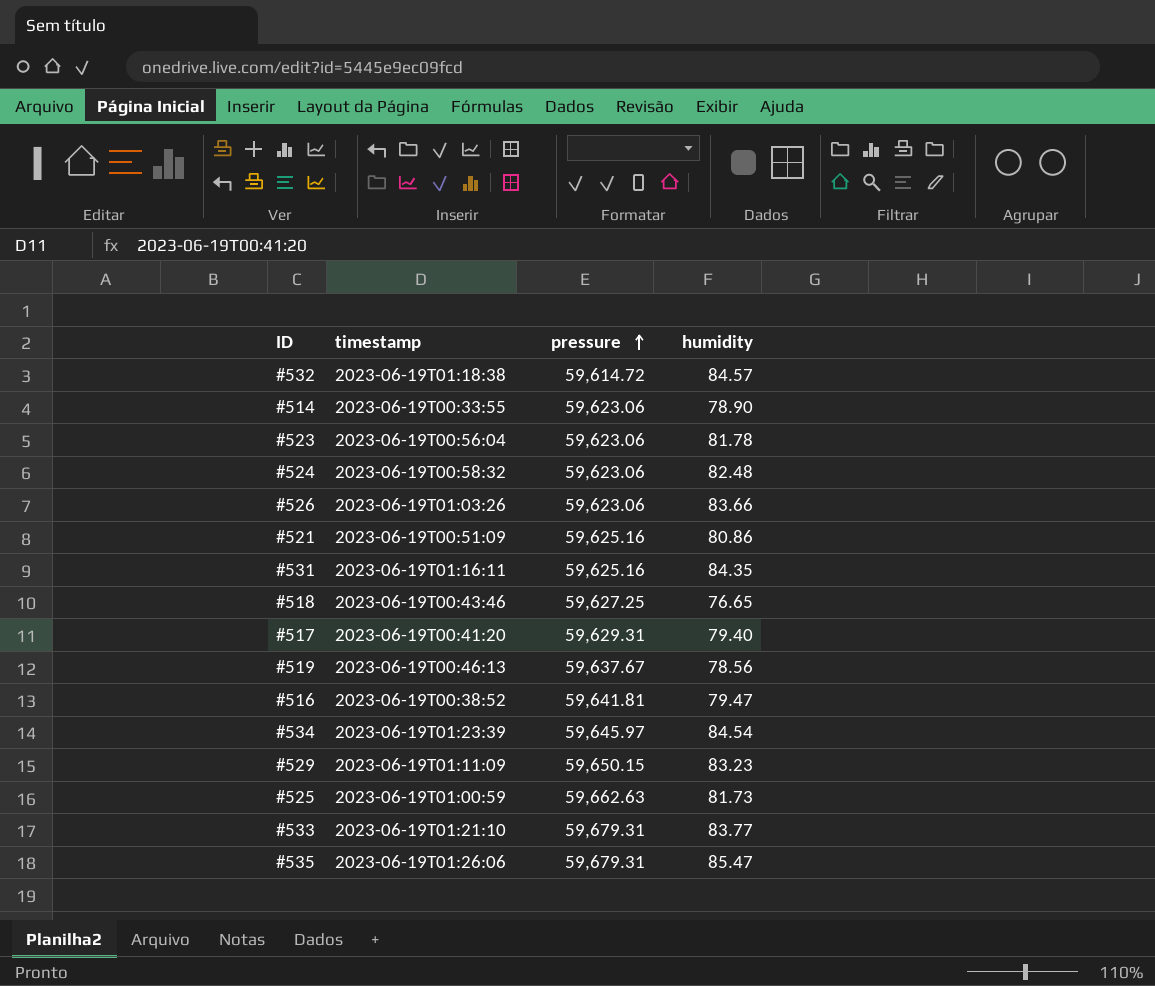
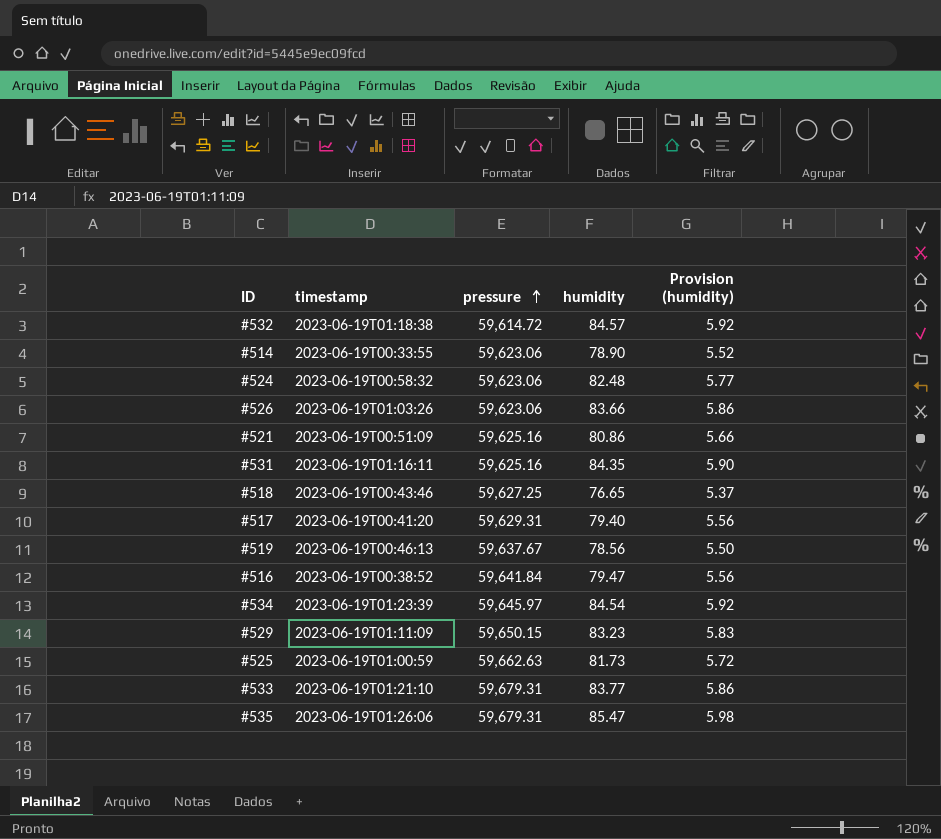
column Provision (humidity) | formula: none -> [humidity] * 0.07
row #523: 2023-06-19T00:56:04 | 59,623.06 | 81.78 -> none
#516 | pressure: 59,641.81 -> 59,641.84

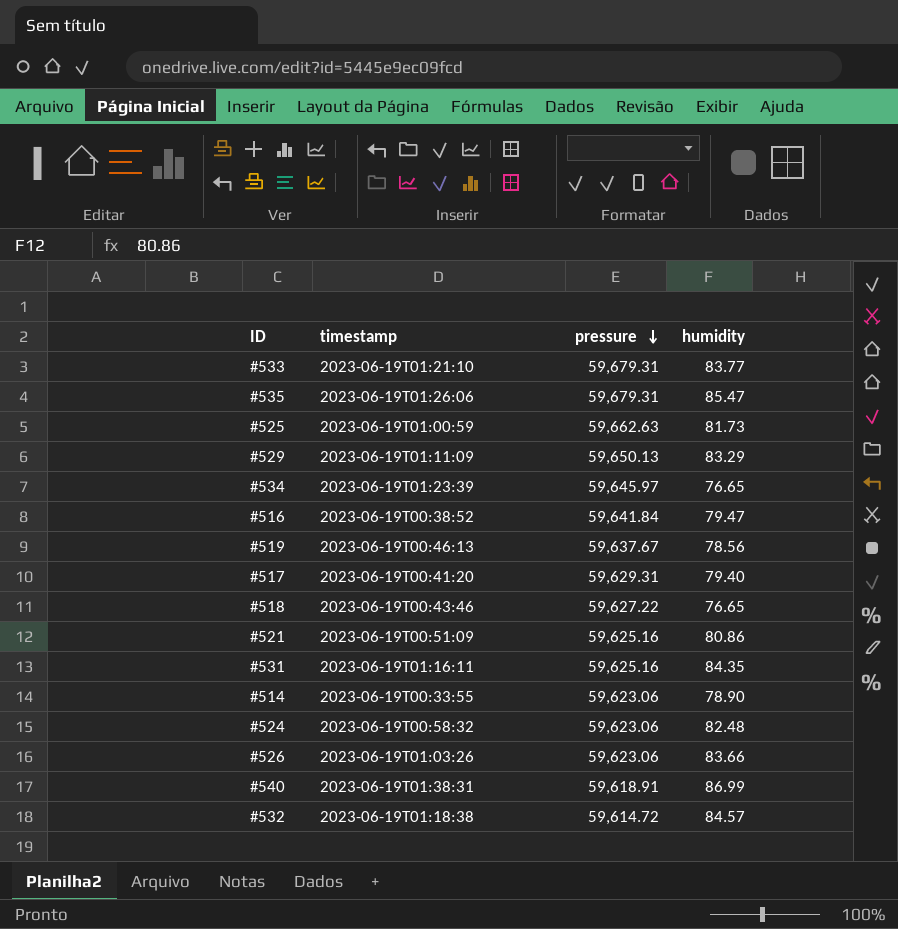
row order: pressure ascending -> pressure descending
column Provision (humidity) | formula: [humidity] * 0.07 -> none
#529 | pressure: 59,650.15 -> 59,650.13
#529 | humidity: 83.23 -> 83.29
#534 | humidity: 84.54 -> 76.65
#518 | pressure: 59,627.25 -> 59,627.22
row #540: none -> 2023-06-19T01:38:31 | 59,618.91 | 86.99

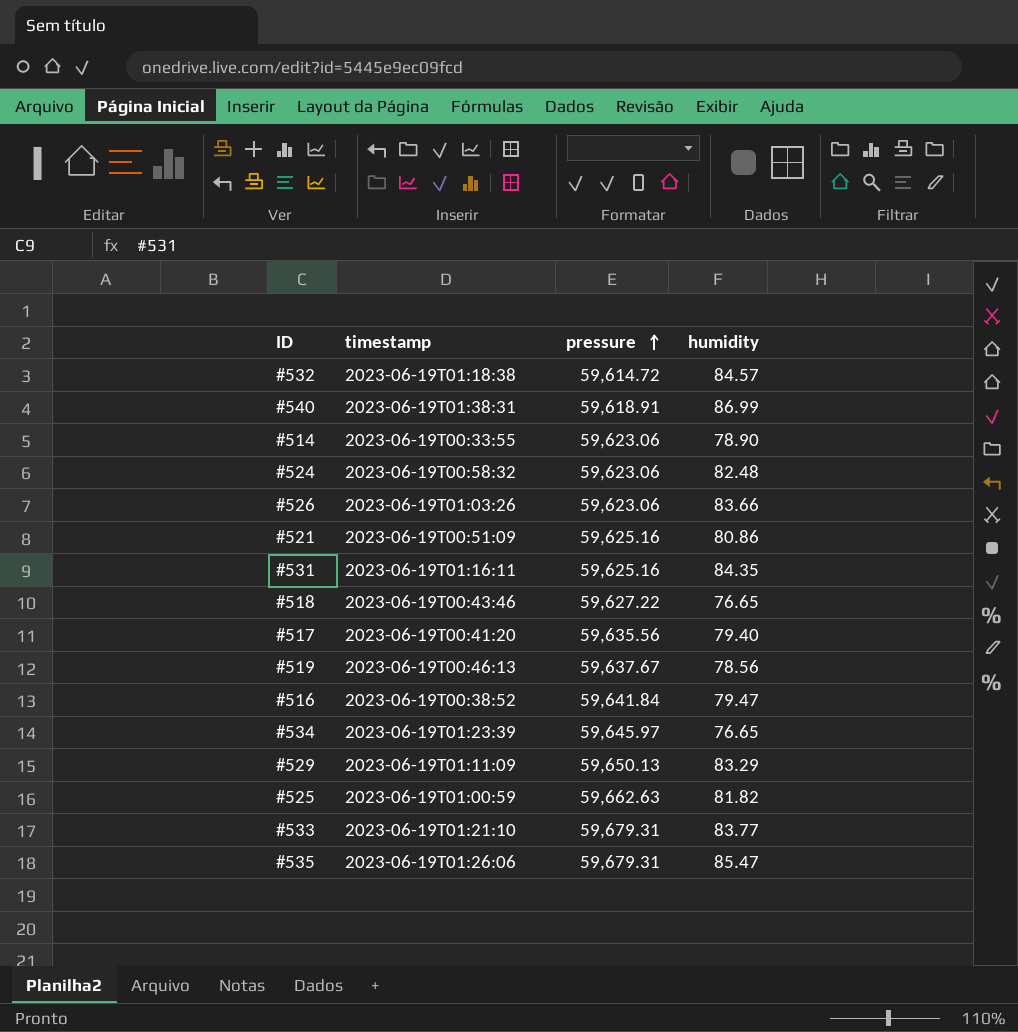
row order: pressure descending -> pressure ascending
#517 | pressure: 59,629.31 -> 59,635.56
#525 | humidity: 81.73 -> 81.82

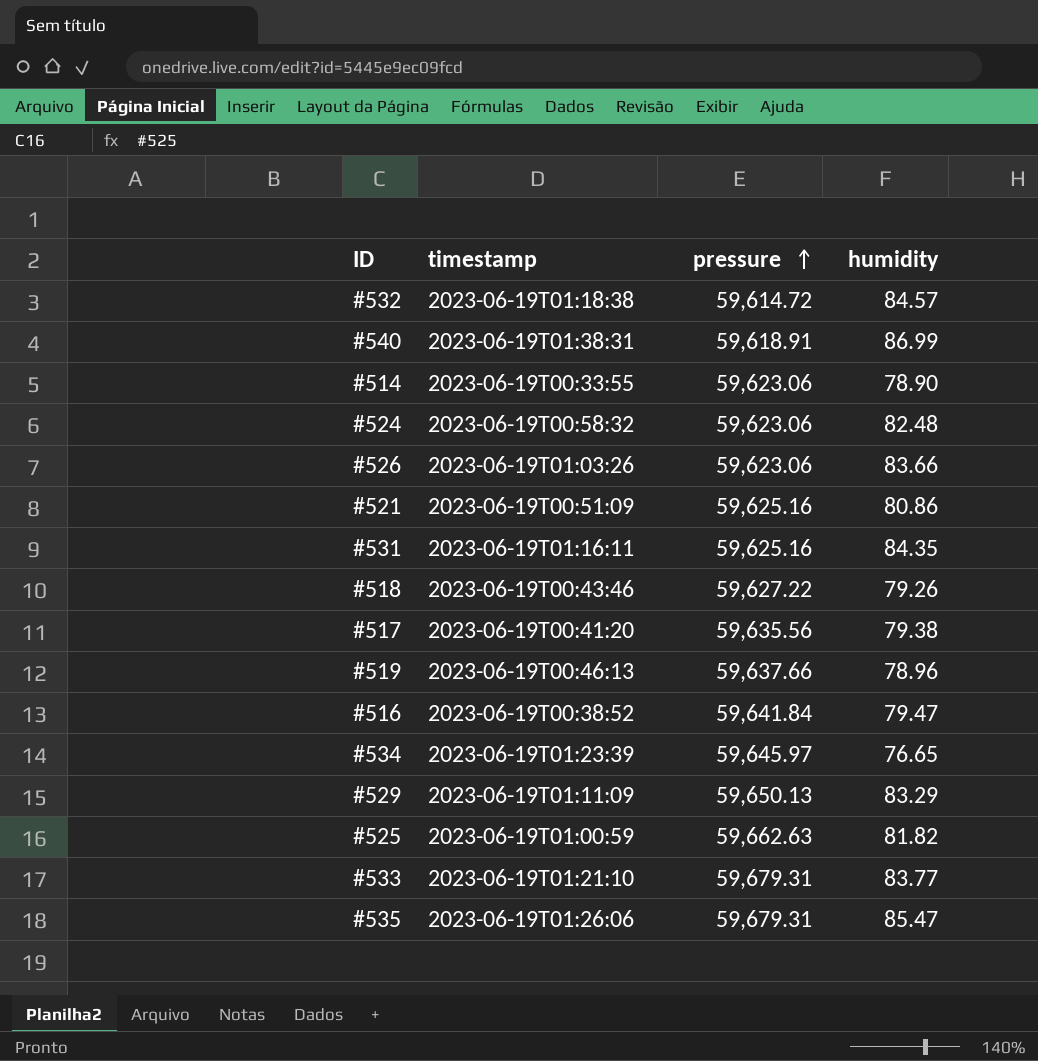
#518 | humidity: 76.65 -> 79.26
#517 | humidity: 79.40 -> 79.38
#519 | pressure: 59,637.67 -> 59,637.66
#519 | humidity: 78.56 -> 78.96

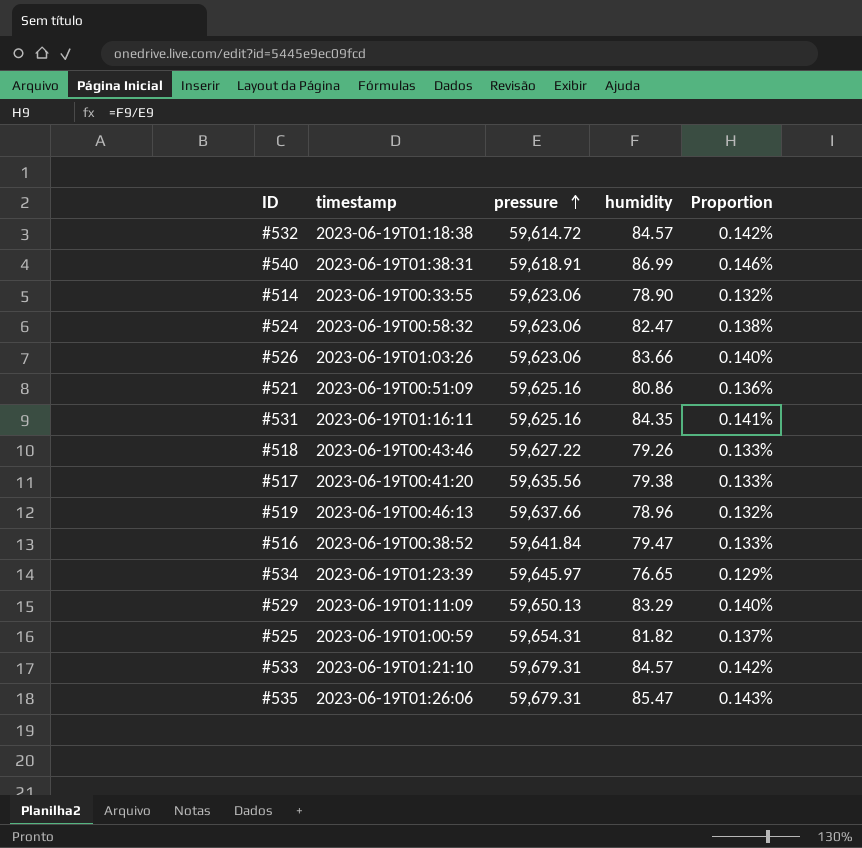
column Proportion | formula: none -> [humidity] / [pressure]
#524 | humidity: 82.48 -> 82.47
#525 | pressure: 59,662.63 -> 59,654.31
#533 | humidity: 83.77 -> 84.57

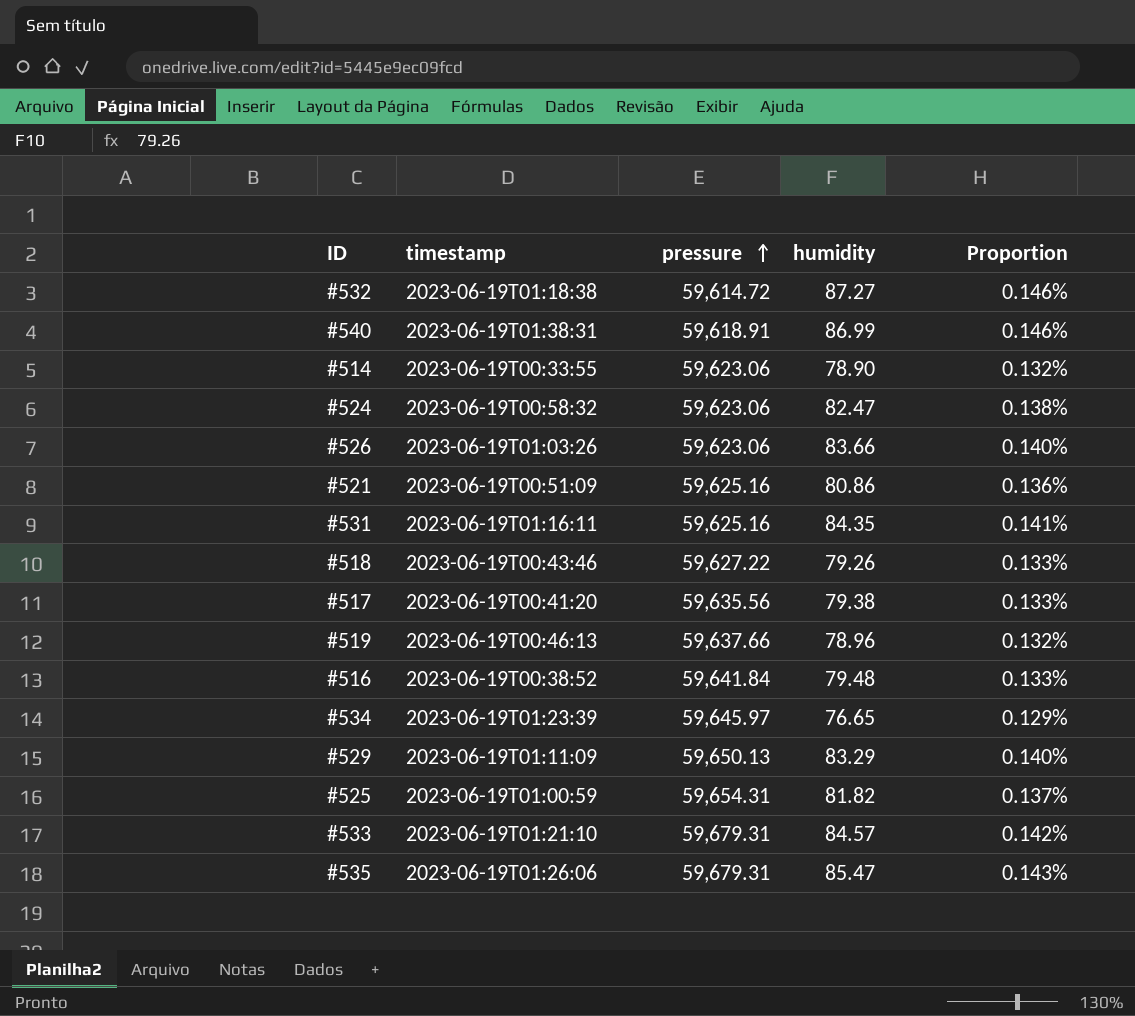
#532 | humidity: 84.57 -> 87.27
#532 | Proportion: 0.142% -> 0.146%
#516 | humidity: 79.47 -> 79.48

